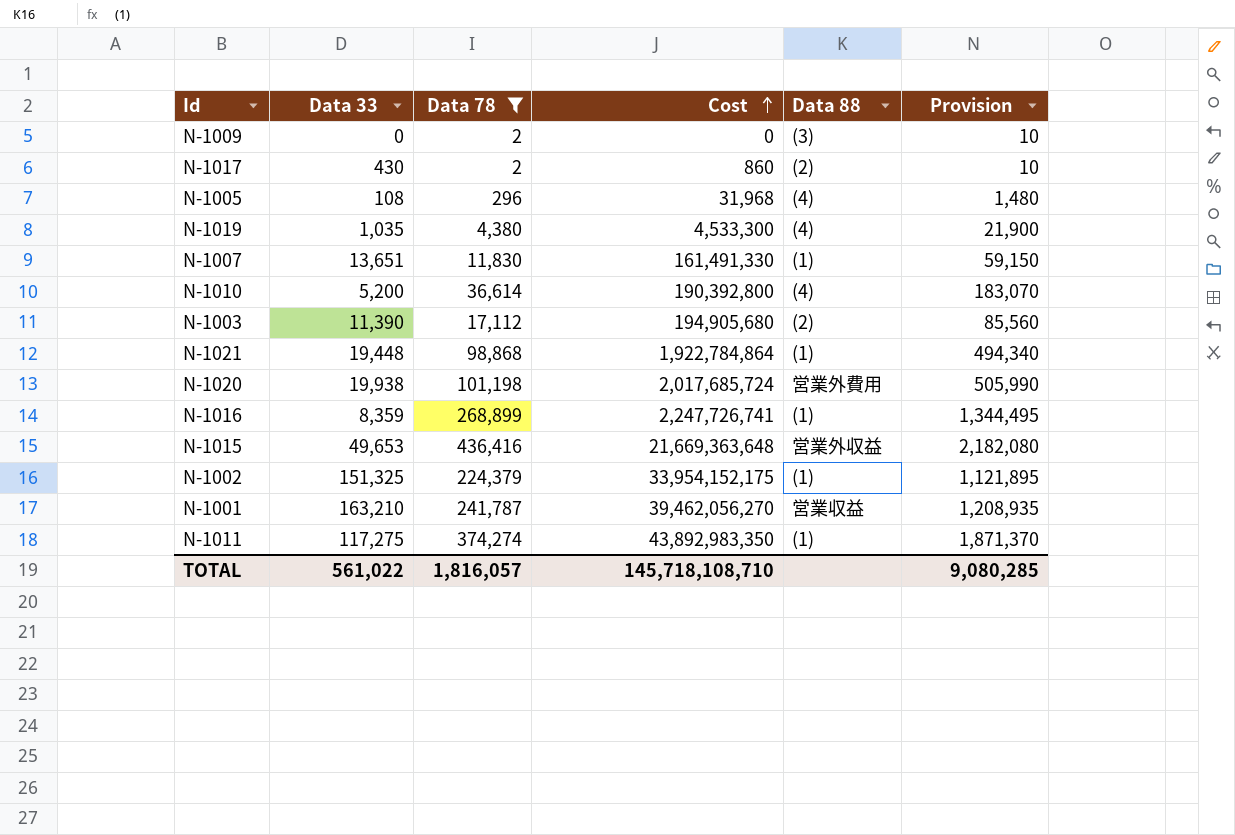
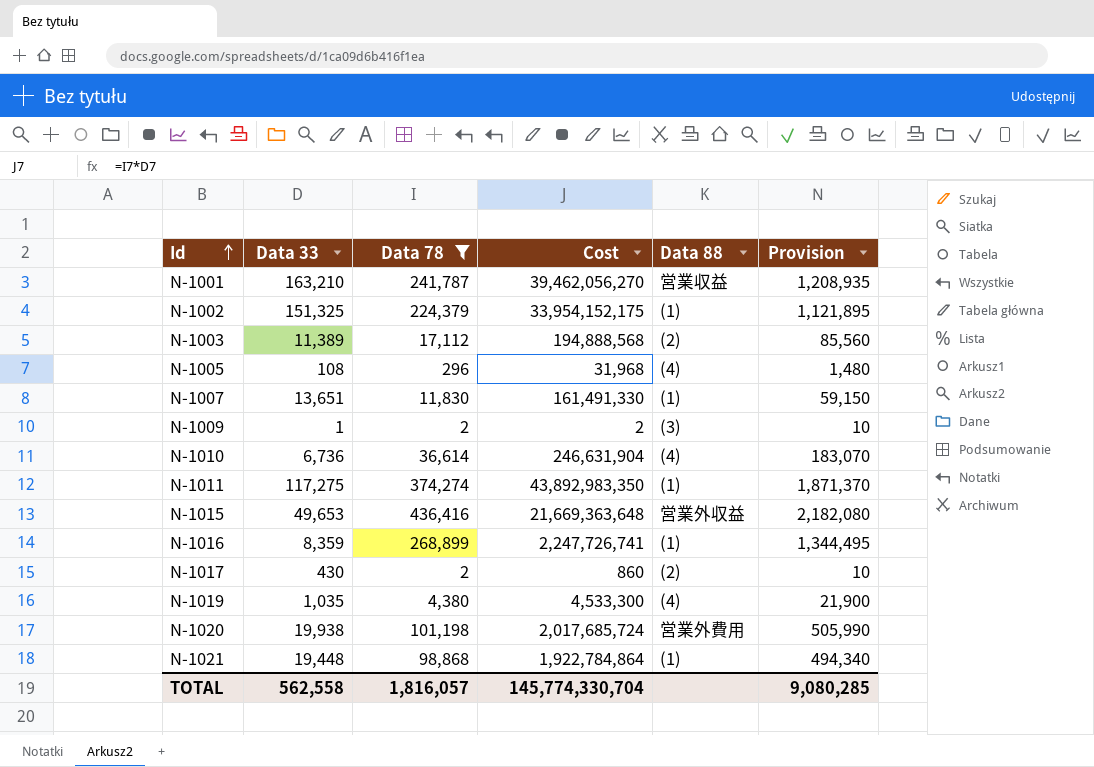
row order: Cost ascending -> Id ascending
N-1003 | Data 33: 11,390 -> 11,389
N-1003 | Cost: 194,905,680 -> 194,888,568
N-1009 | Data 33: 0 -> 1
N-1009 | Cost: 0 -> 2
N-1010 | Data 33: 5,200 -> 6,736
N-1010 | Cost: 190,392,800 -> 246,631,904
TOTAL | Data 33: 561,022 -> 562,558
TOTAL | Cost: 145,718,108,710 -> 145,774,330,704

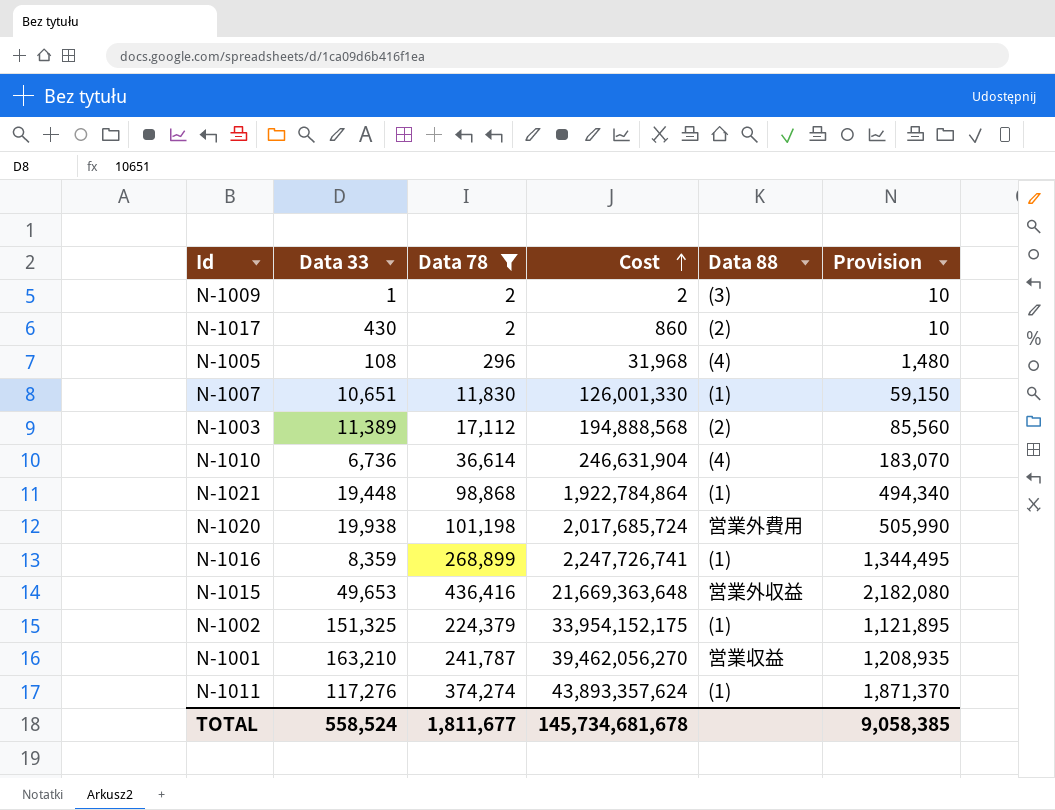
row order: Id ascending -> Cost ascending
row N-1019: 1,035 | 4,380 | 4,533,300 | (4) | 21,900 -> none
N-1007 | Data 33: 13,651 -> 10,651
N-1007 | Cost: 161,491,330 -> 126,001,330
N-1011 | Data 33: 117,275 -> 117,276
N-1011 | Cost: 43,892,983,350 -> 43,893,357,624
TOTAL | Data 33: 562,558 -> 558,524
TOTAL | Data 78: 1,816,057 -> 1,811,677
TOTAL | Cost: 145,774,330,704 -> 145,734,681,678
TOTAL | Provision: 9,080,285 -> 9,058,385

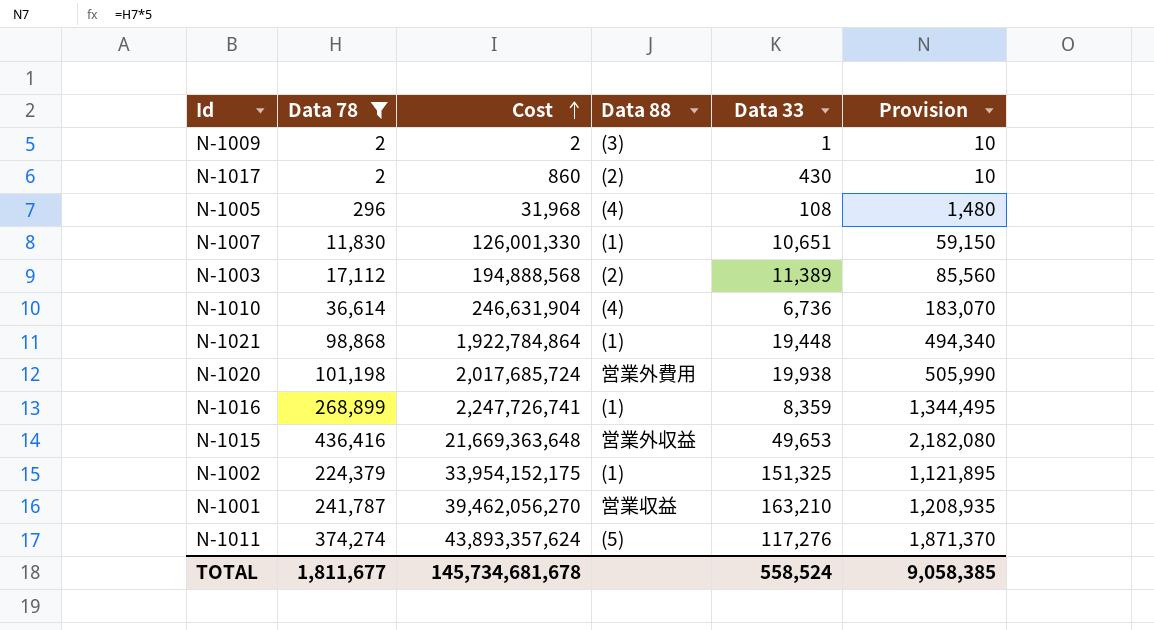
column Data 33 | position: 2 -> 5
N-1011 | Data 88: (1) -> (5)

